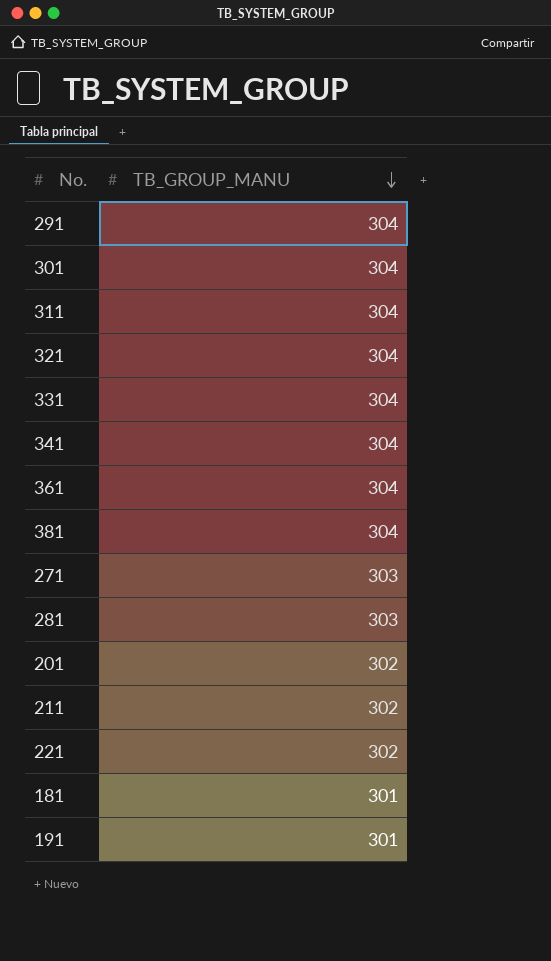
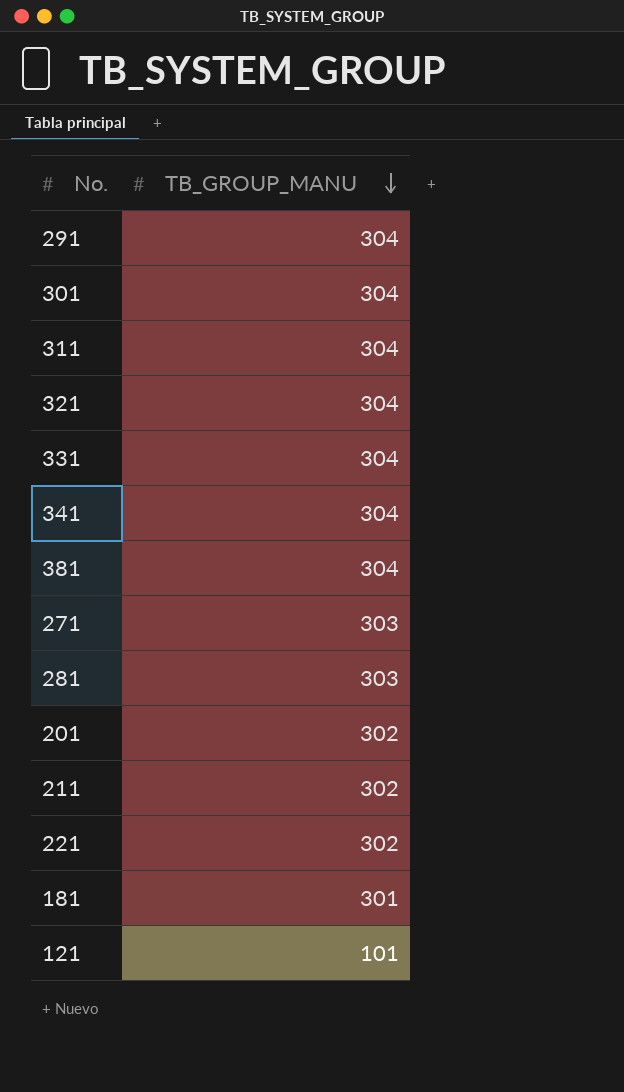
row 361: 304 -> none
row 191: 301 -> none
row 121: none -> 101

